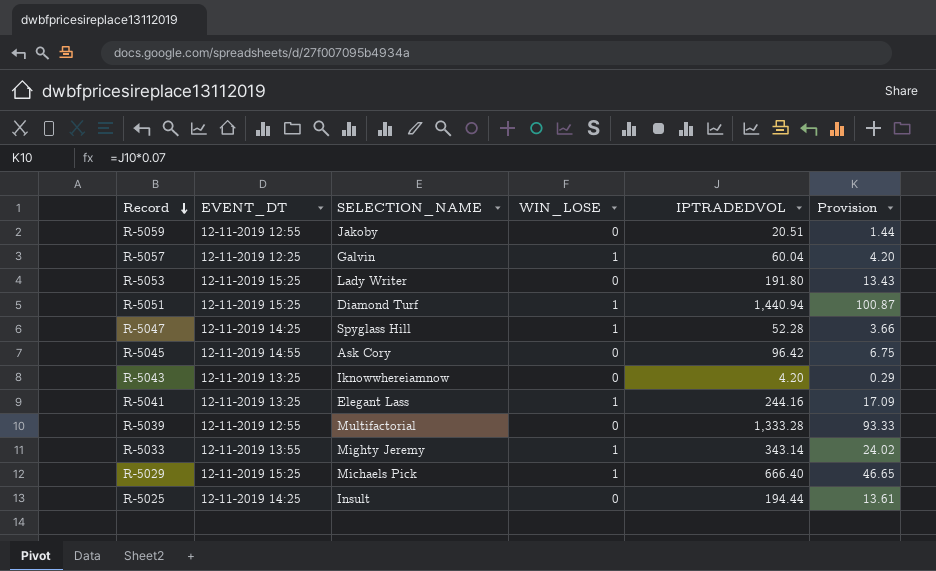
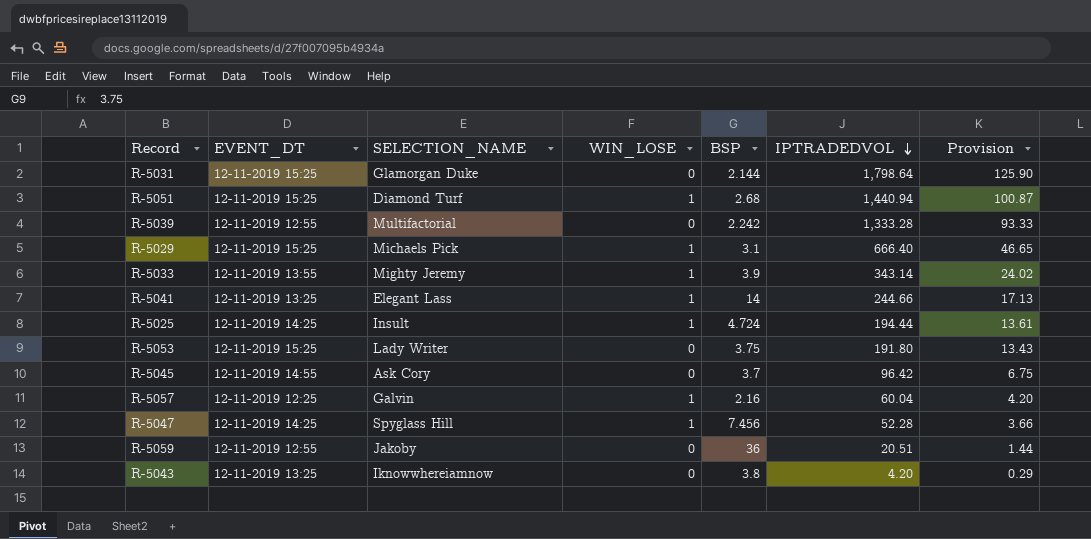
row order: Record descending -> IPTRADEDVOL descending
column BSP | position: none -> 5
row R-5031: none -> 12-11-2019 15:25 | Glamorgan Duke | 0 | 2.144 | 1,798.64 | 125.90
R-5041 | IPTRADEDVOL: 244.16 -> 244.66
R-5041 | Provision: 17.09 -> 17.13
R-5025 | WIN_LOSE: 0 -> 1

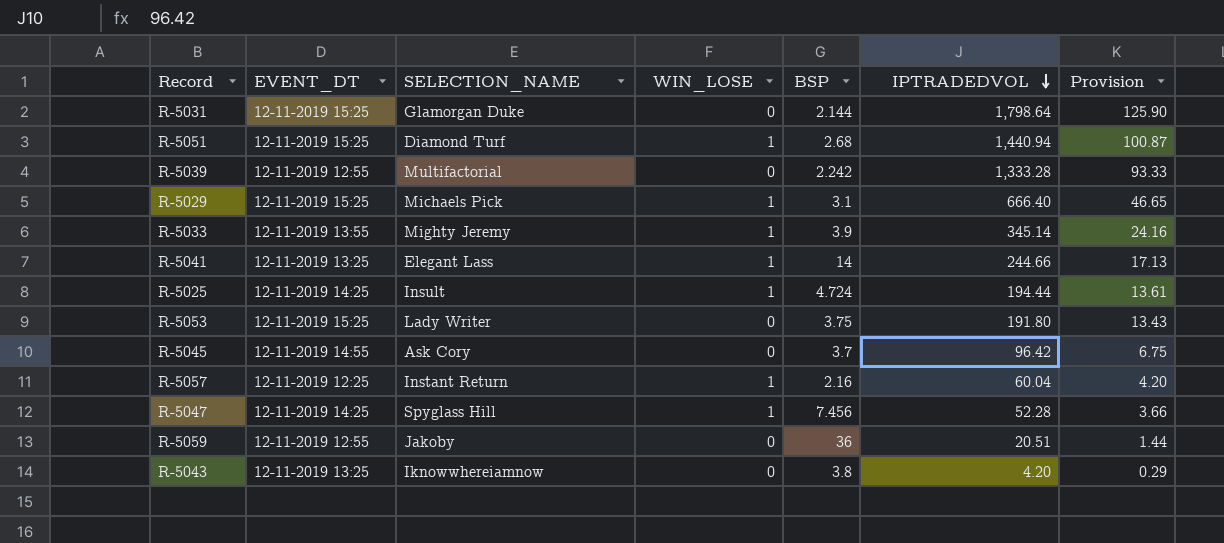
R-5033 | IPTRADEDVOL: 343.14 -> 345.14
R-5033 | Provision: 24.02 -> 24.16
R-5057 | SELECTION_NAME: Galvin -> Instant Return

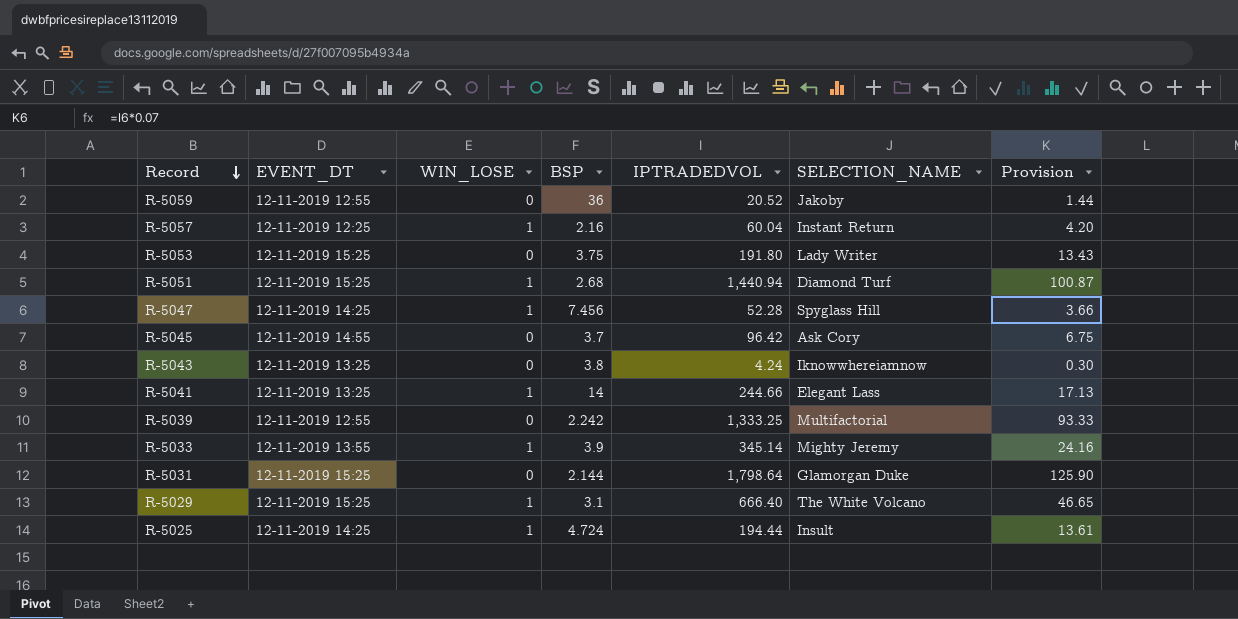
row order: IPTRADEDVOL descending -> Record descending
column SELECTION_NAME | position: 3 -> 6
R-5059 | IPTRADEDVOL: 20.51 -> 20.52
R-5043 | IPTRADEDVOL: 4.20 -> 4.24
R-5043 | Provision: 0.29 -> 0.30
R-5039 | IPTRADEDVOL: 1,333.28 -> 1,333.25
R-5029 | SELECTION_NAME: Michaels Pick -> The White Volcano

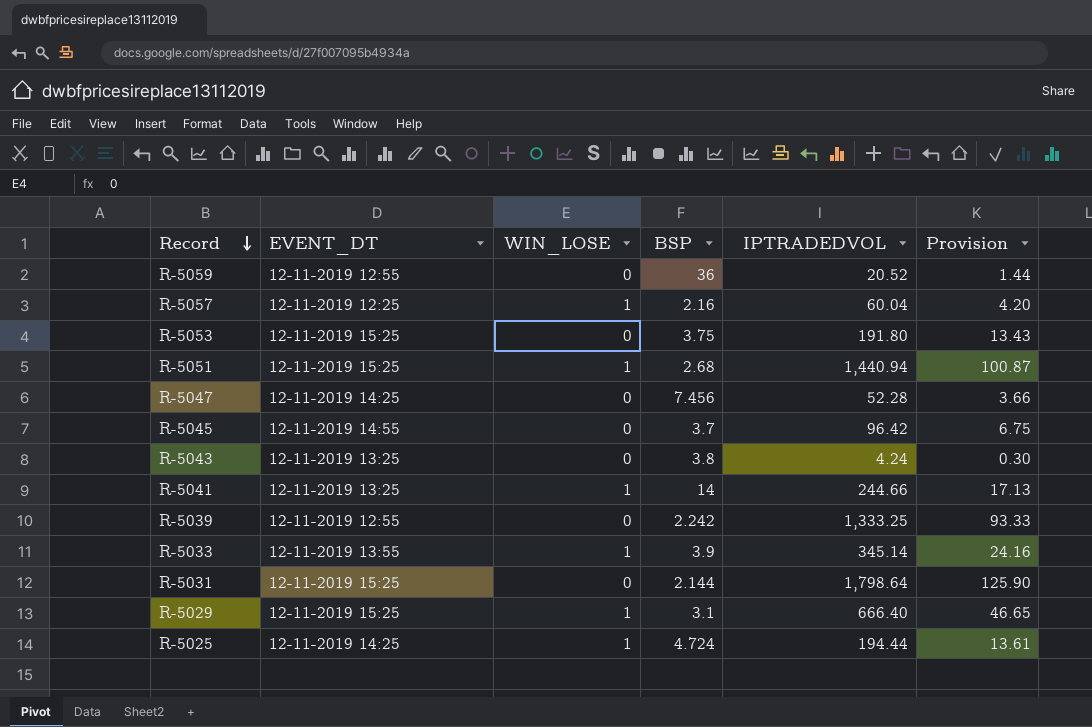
column SELECTION_NAME | position: 6 -> none
R-5047 | WIN_LOSE: 1 -> 0

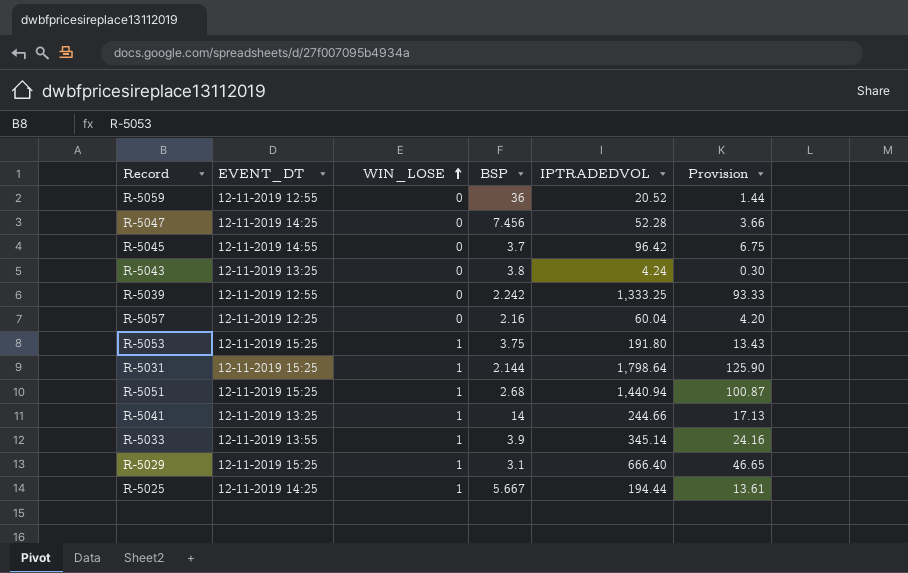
row order: Record descending -> WIN_LOSE ascending
R-5057 | WIN_LOSE: 1 -> 0
R-5053 | WIN_LOSE: 0 -> 1
R-5031 | WIN_LOSE: 0 -> 1
R-5025 | BSP: 4.724 -> 5.667

